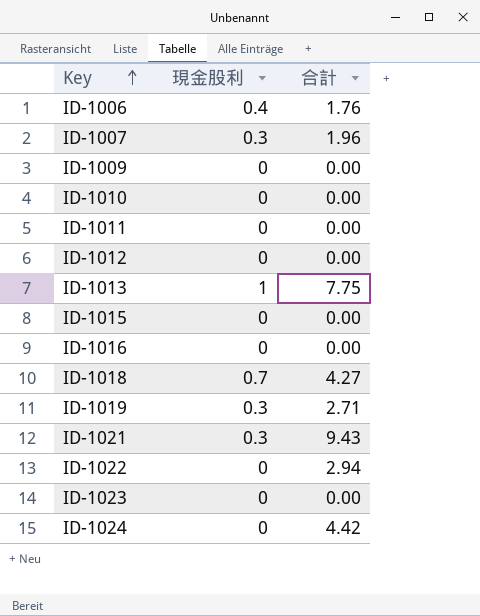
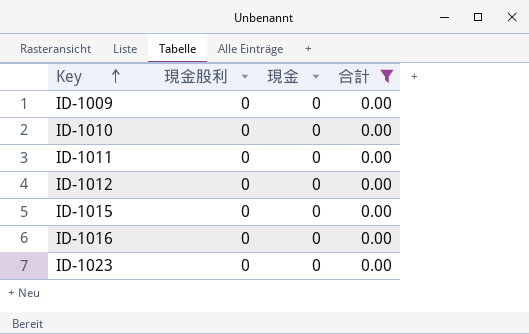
filter: none -> 合計 = 0.00
column 現金 | position: none -> 3

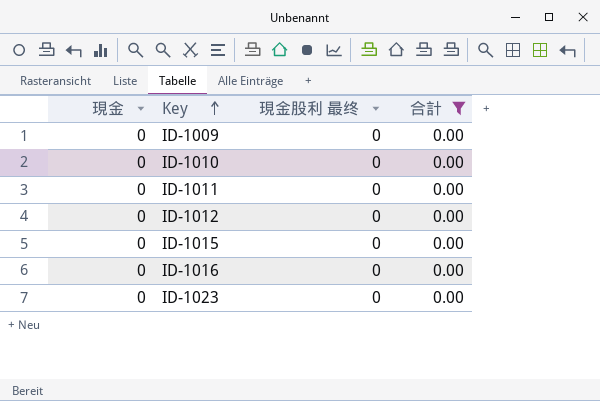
column 現金 | position: 3 -> 1
column name: 現金股利 -> 現金股利 最终

